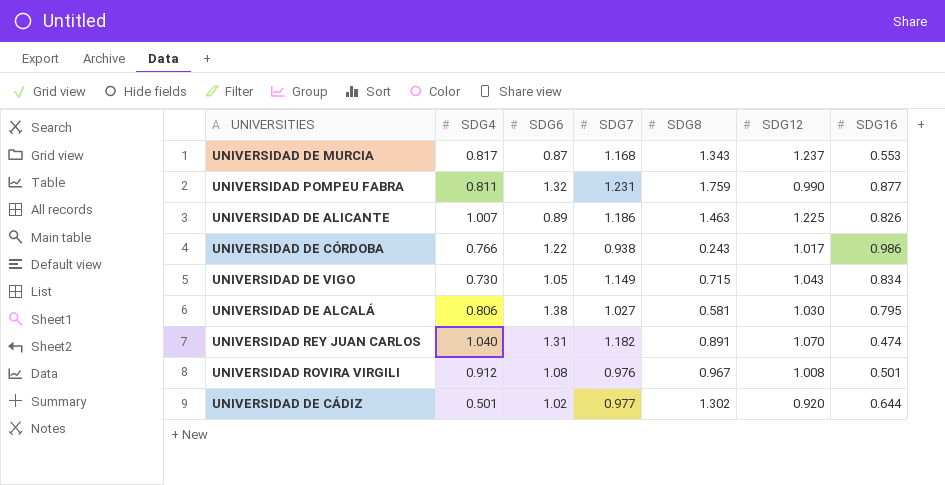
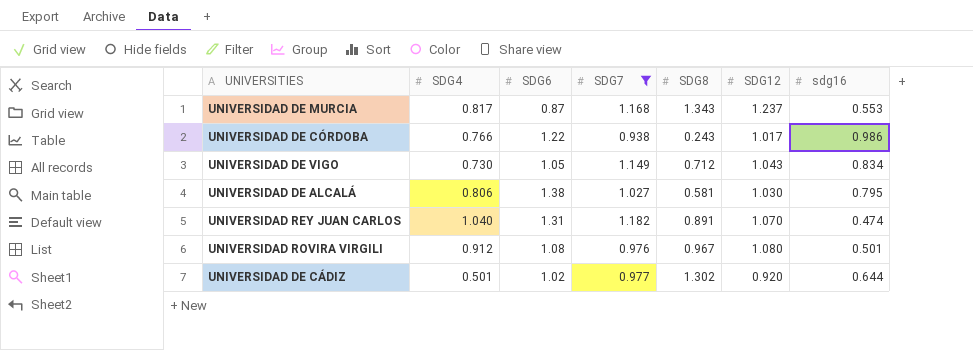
filter: none -> SDG7 <= 1.182
column name: SDG16 -> sdg16
UNIVERSIDAD DE VIGO | SDG8: 0.715 -> 0.712
UNIVERSIDAD ROVIRA VIRGILI | SDG12: 1.008 -> 1.080

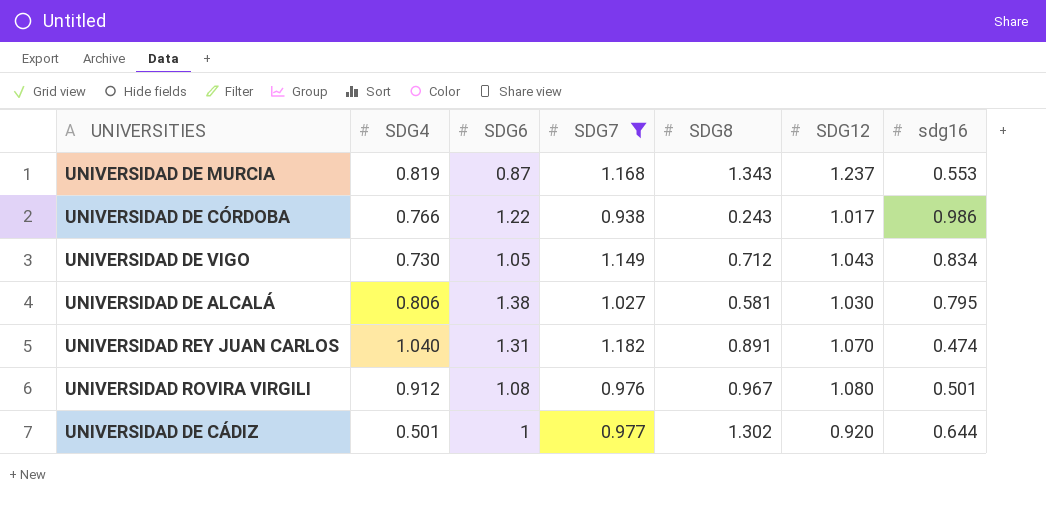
UNIVERSIDAD DE MURCIA | SDG4: 0.817 -> 0.819
UNIVERSIDAD DE CÁDIZ | SDG6: 1.02 -> 1

